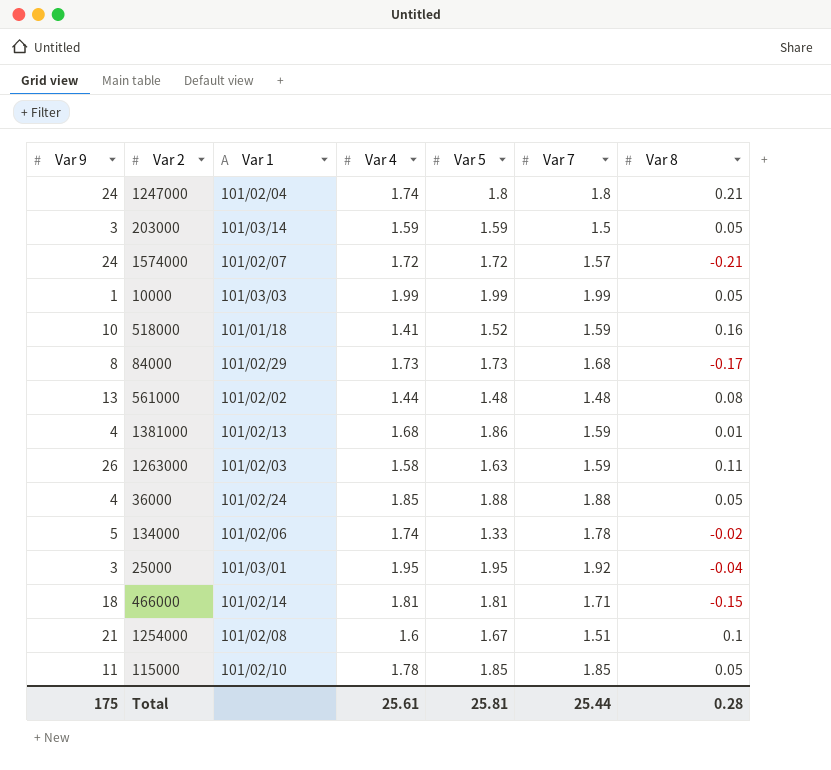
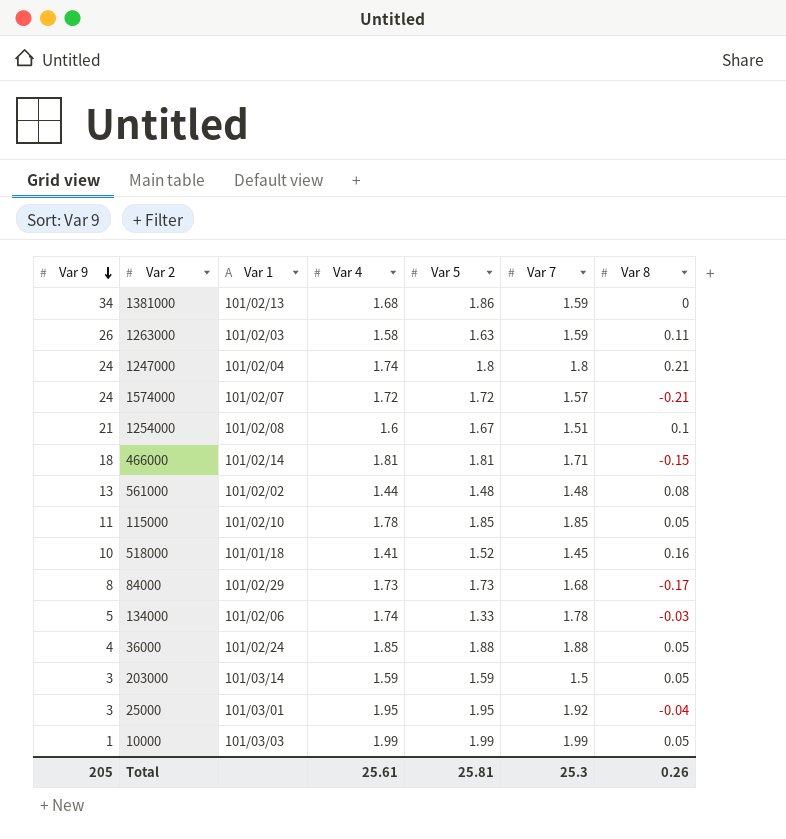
row order: none -> Var 9 descending
1381000 | Var 9: 4 -> 34
1381000 | Var 8: 0.01 -> 0
518000 | Var 7: 1.59 -> 1.45
134000 | Var 8: -0.02 -> -0.03
Total | Var 9: 175 -> 205
Total | Var 7: 25.44 -> 25.3
Total | Var 8: 0.28 -> 0.26

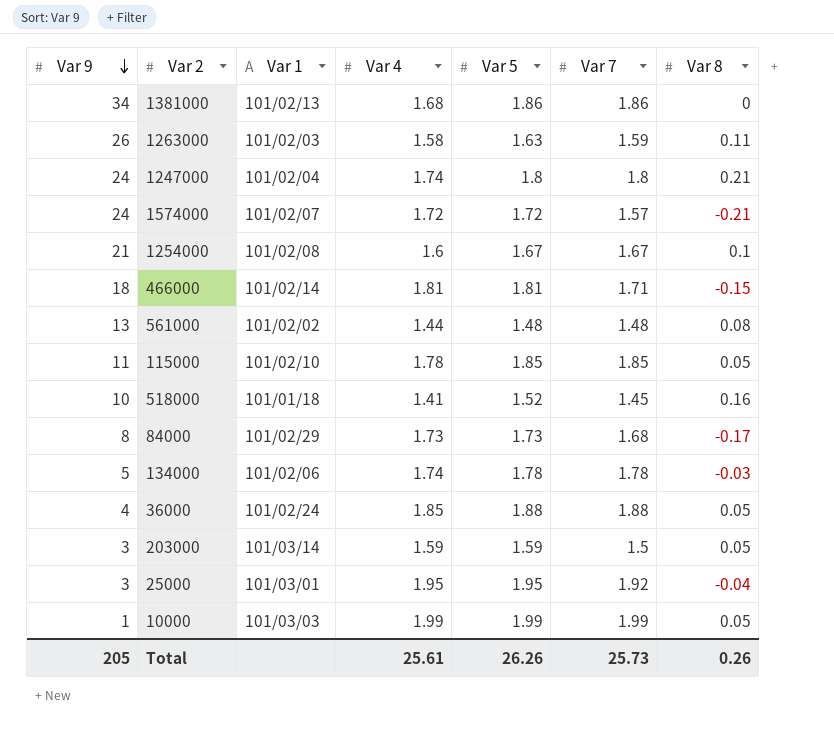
1381000 | Var 7: 1.59 -> 1.86
1254000 | Var 7: 1.51 -> 1.67
134000 | Var 5: 1.33 -> 1.78
Total | Var 5: 25.81 -> 26.26
Total | Var 7: 25.3 -> 25.73

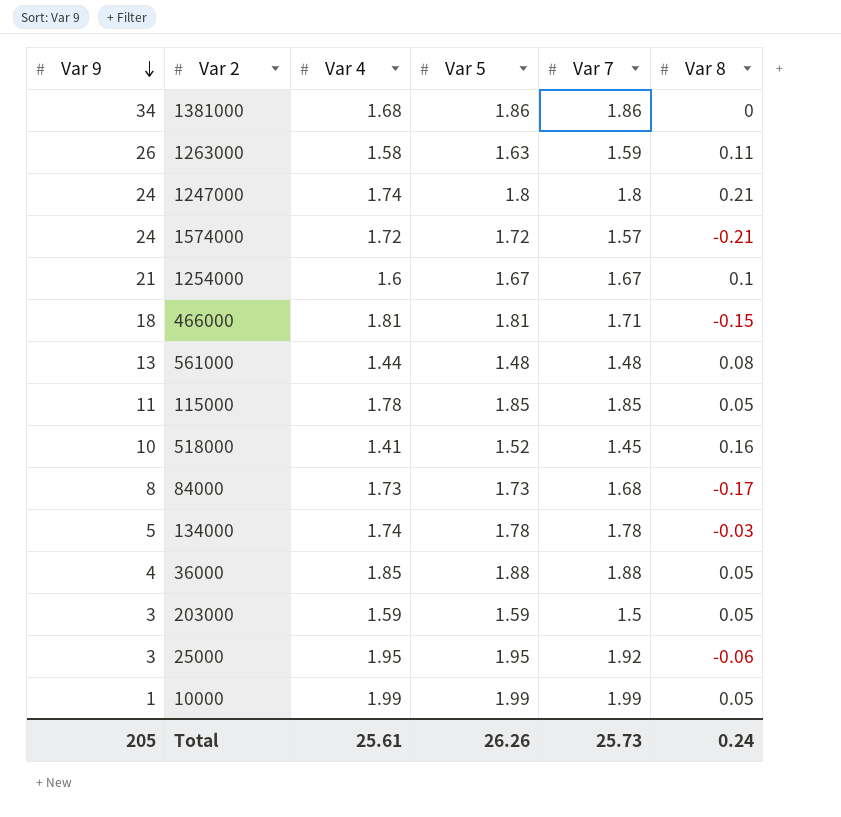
column Var 1 | position: 3 -> none
25000 | Var 8: -0.04 -> -0.06
Total | Var 8: 0.26 -> 0.24

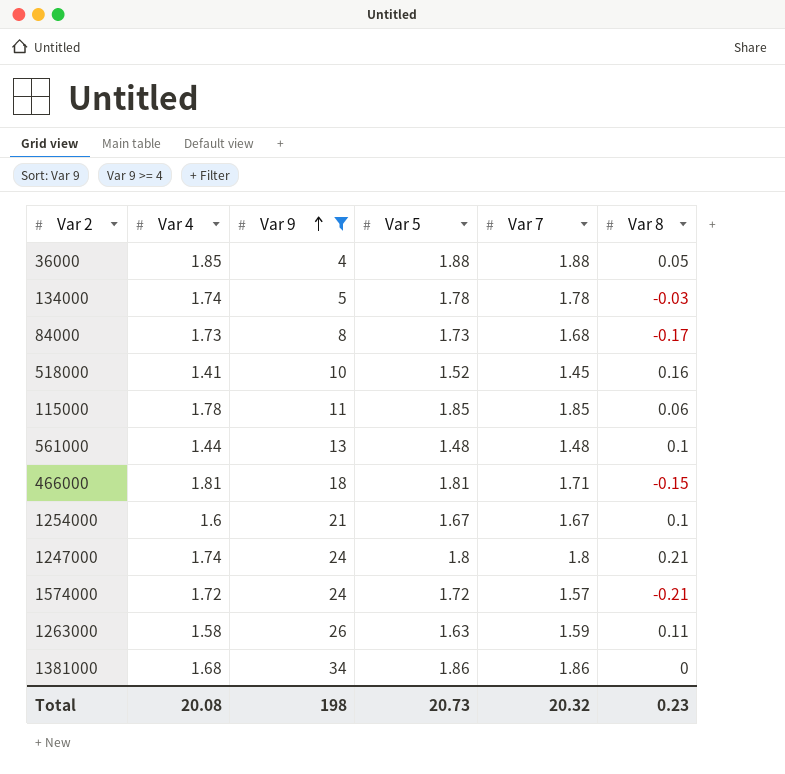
filter: none -> Var 9 >= 4
row order: Var 9 descending -> Var 9 ascending
column Var 9 | position: 1 -> 3
115000 | Var 8: 0.05 -> 0.06
561000 | Var 8: 0.08 -> 0.1
Total | Var 4: 25.61 -> 20.08
Total | Var 9: 205 -> 198
Total | Var 5: 26.26 -> 20.73
Total | Var 7: 25.73 -> 20.32
Total | Var 8: 0.24 -> 0.23

